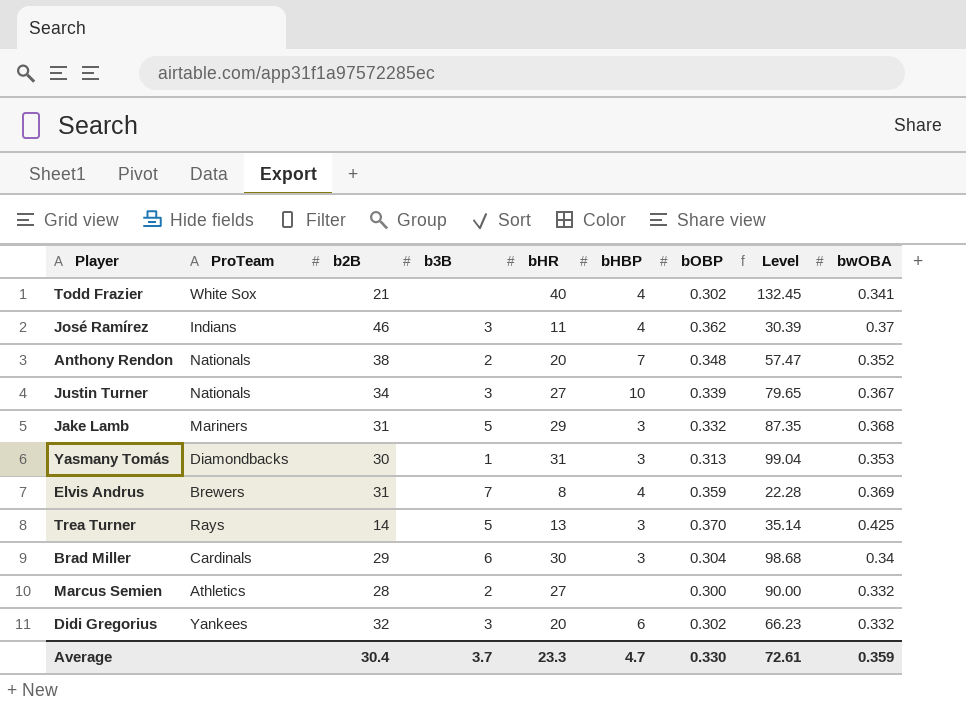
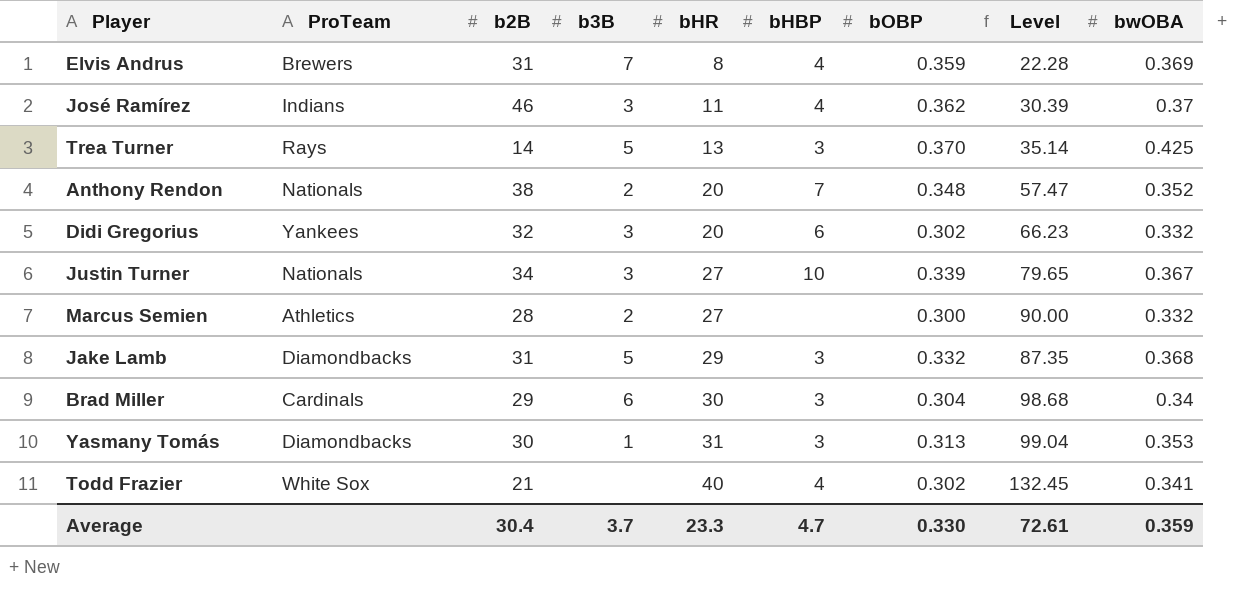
row order: none -> bHR ascending
Jake Lamb | ProTeam: Mariners -> Diamondbacks

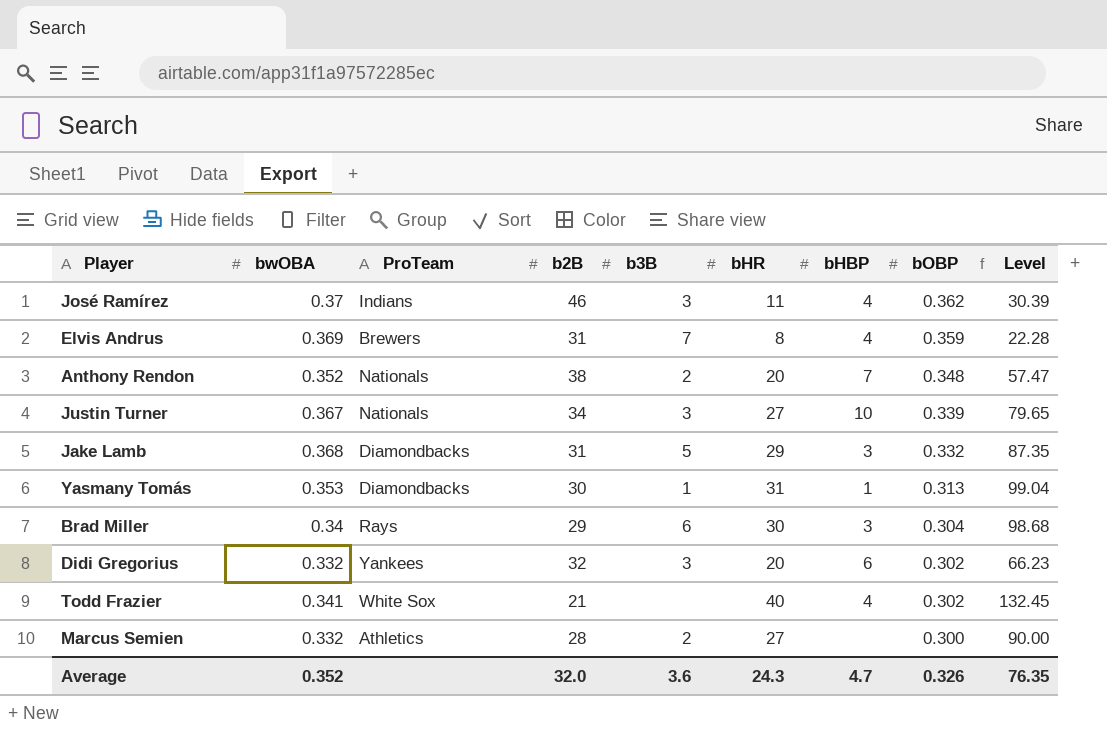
row order: bHR ascending -> bOBP descending
column bwOBA | position: 9 -> 2
row Trea Turner: Rays | 14 | 5 | 13 | 3 | 0.370 | 35.14 | 0.425 -> none
Yasmany Tomás | bHBP: 3 -> 1
Brad Miller | ProTeam: Cardinals -> Rays
Average | bwOBA: 0.359 -> 0.352
Average | b2B: 30.4 -> 32.0
Average | b3B: 3.7 -> 3.6
Average | bHR: 23.3 -> 24.3
Average | bOBP: 0.330 -> 0.326
Average | Level: 72.61 -> 76.35

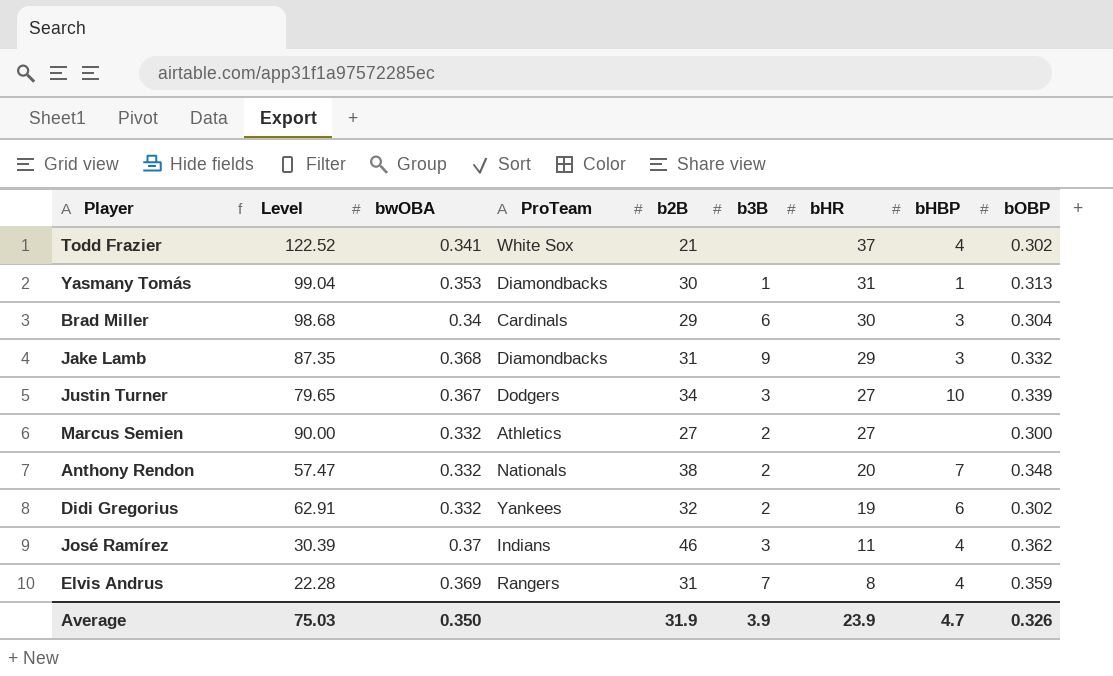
row order: bOBP descending -> bHR descending
column Level | position: 9 -> 2
Todd Frazier | Level: 132.45 -> 122.52
Todd Frazier | bHR: 40 -> 37
Brad Miller | ProTeam: Rays -> Cardinals
Jake Lamb | b3B: 5 -> 9
Justin Turner | ProTeam: Nationals -> Dodgers
Marcus Semien | b2B: 28 -> 27
Anthony Rendon | bwOBA: 0.352 -> 0.332
Didi Gregorius | Level: 66.23 -> 62.91
Didi Gregorius | b3B: 3 -> 2
Didi Gregorius | bHR: 20 -> 19
Elvis Andrus | ProTeam: Brewers -> Rangers
Average | Level: 76.35 -> 75.03
Average | bwOBA: 0.352 -> 0.350
Average | b2B: 32.0 -> 31.9
Average | b3B: 3.6 -> 3.9
Average | bHR: 24.3 -> 23.9

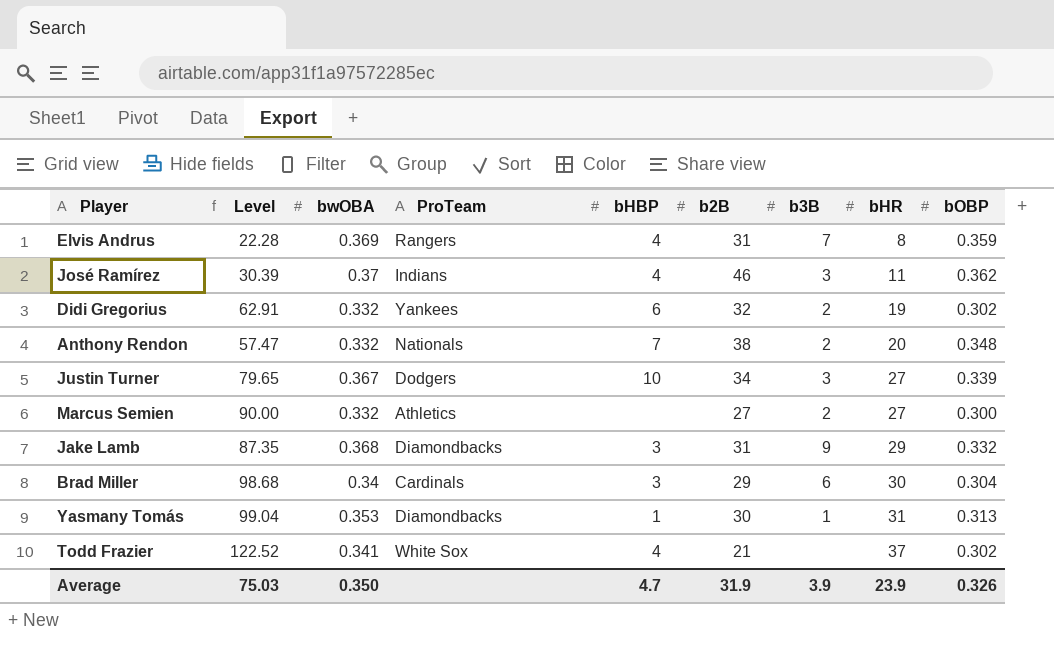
row order: bHR descending -> bHR ascending
column bHBP | position: 8 -> 5

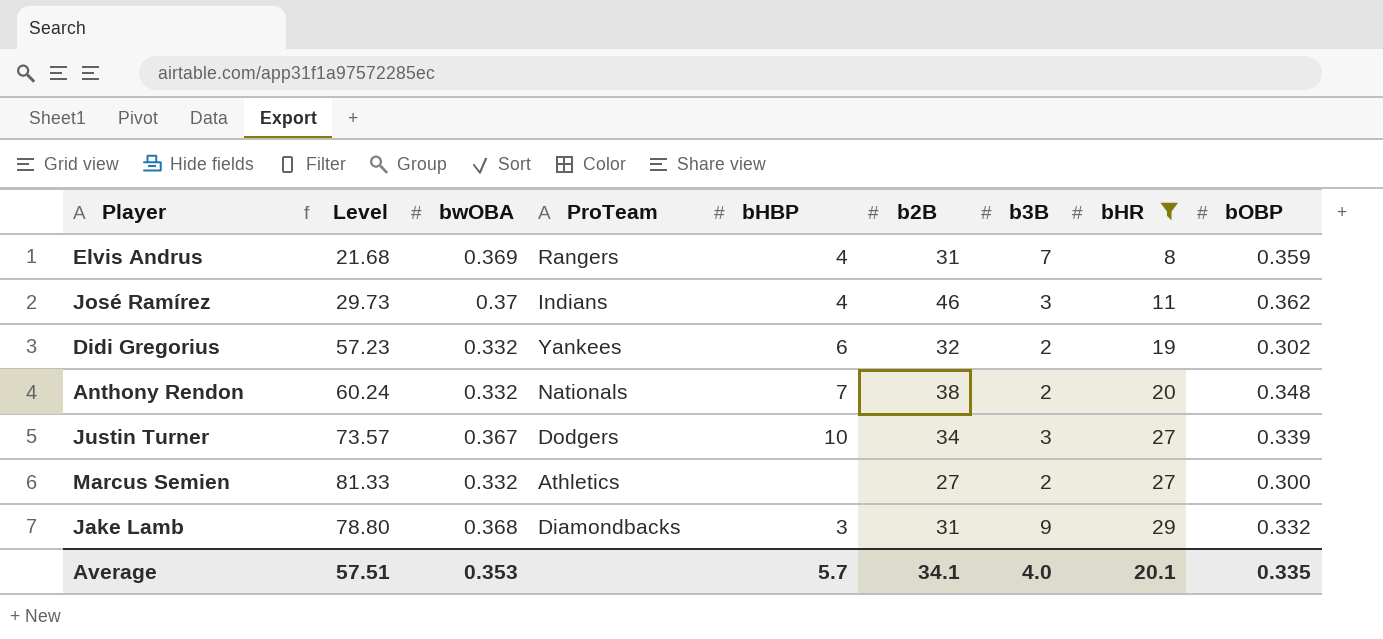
filter: none -> bHR <= 29
column Level | formula: [bHR] / [bOBP] -> [bHR] / [bwOBA]
Average | Level: 75.03 -> 57.51
Average | bwOBA: 0.350 -> 0.353
Average | bHBP: 4.7 -> 5.7
Average | b2B: 31.9 -> 34.1
Average | b3B: 3.9 -> 4.0
Average | bHR: 23.9 -> 20.1
Average | bOBP: 0.326 -> 0.335

